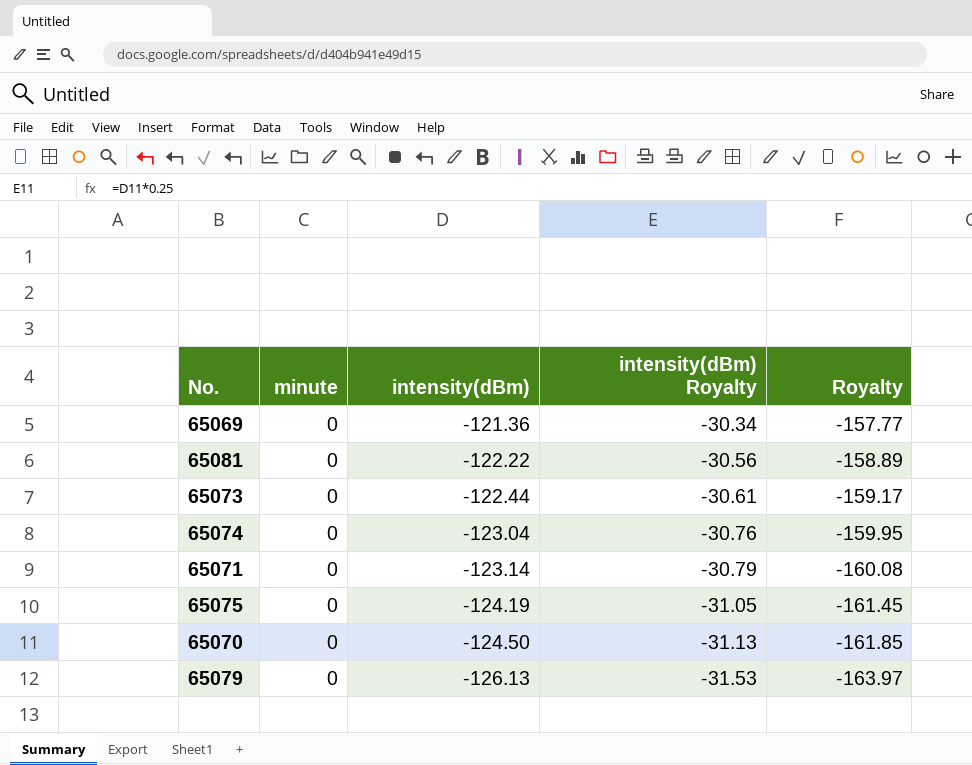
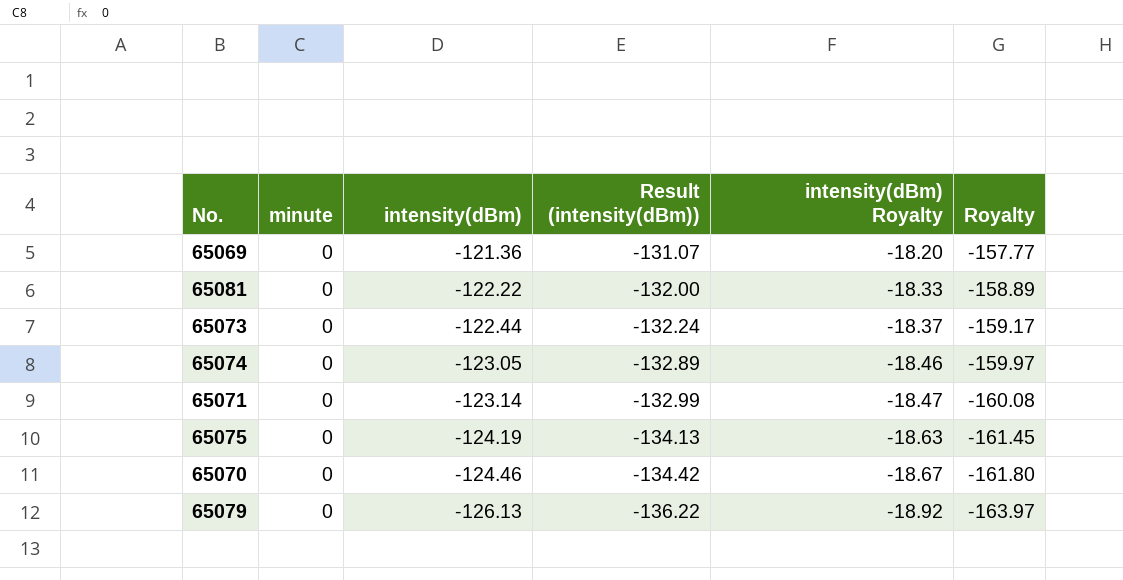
column Result (intensity(dBm)) | formula: none -> [intensity(dBm)] * 1.08
column intensity(dBm) Royalty | formula: [intensity(dBm)] * 0.25 -> [intensity(dBm)] * 0.15
65074 | intensity(dBm): -123.04 -> -123.05
65074 | Royalty: -159.95 -> -159.97
65070 | intensity(dBm): -124.50 -> -124.46
65070 | Royalty: -161.85 -> -161.80

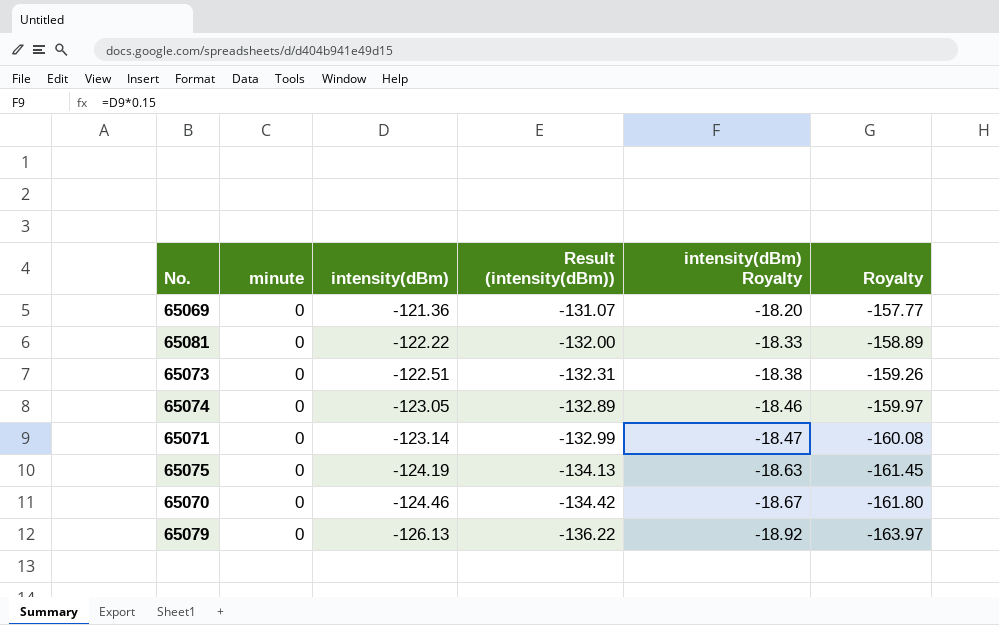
65073 | intensity(dBm): -122.44 -> -122.51
65073 | Result (intensity(dBm)): -132.24 -> -132.31
65073 | intensity(dBm) Royalty: -18.37 -> -18.38
65073 | Royalty: -159.17 -> -159.26

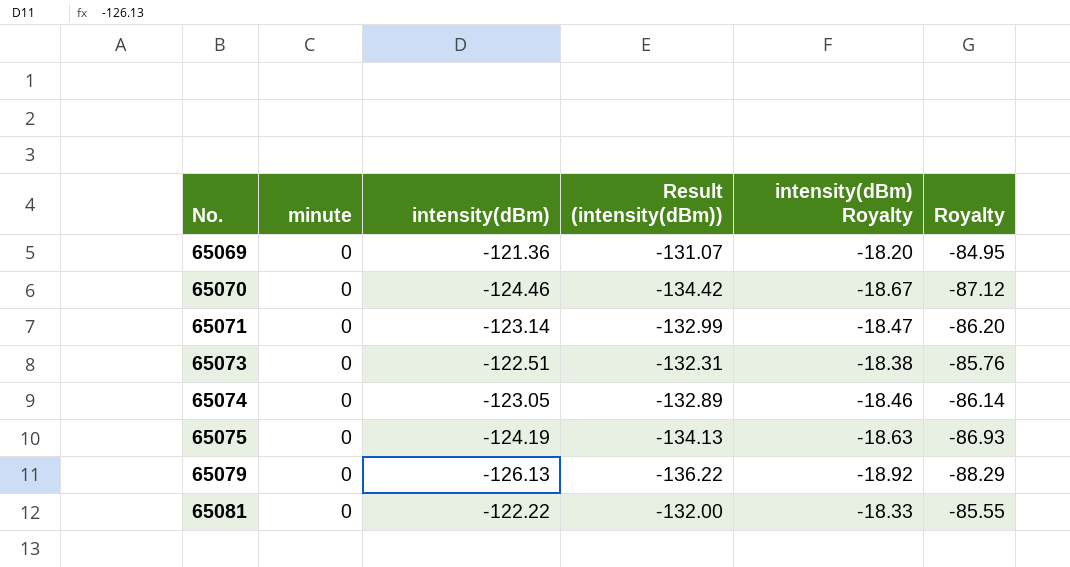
row order: intensity(dBm) descending -> No. ascending
column Royalty | formula: [intensity(dBm)] * 1.3 -> [intensity(dBm)] * 0.7

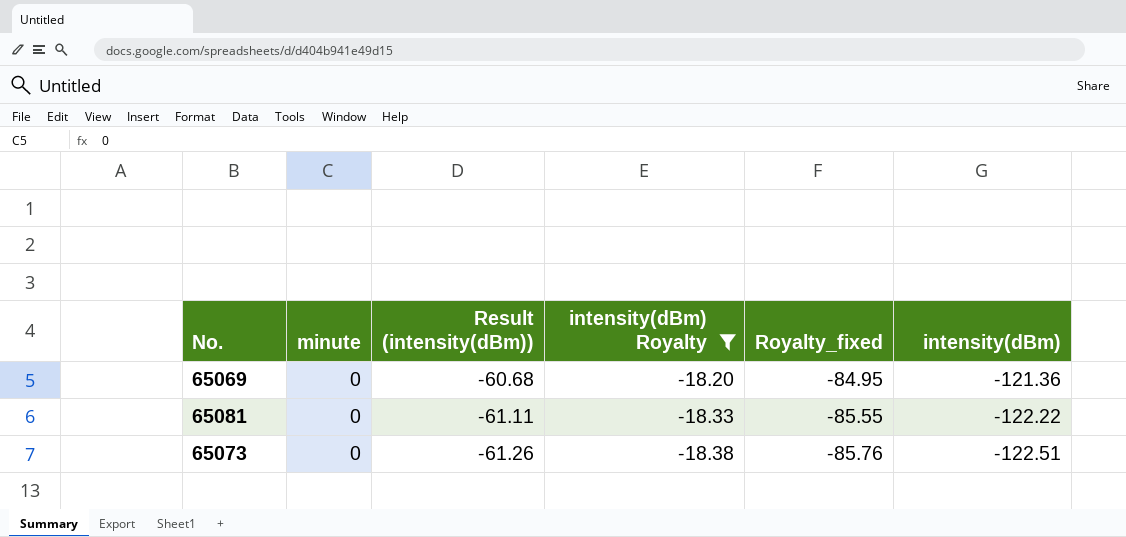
filter: none -> intensity(dBm) Royalty >= -18.38
row order: No. ascending -> Result (intensity(dBm)) descending
column Result (intensity(dBm)) | formula: [intensity(dBm)] * 1.08 -> [intensity(dBm)] * 0.5
column name: Royalty -> Royalty_fixed
column intensity(dBm) | position: 3 -> 6

